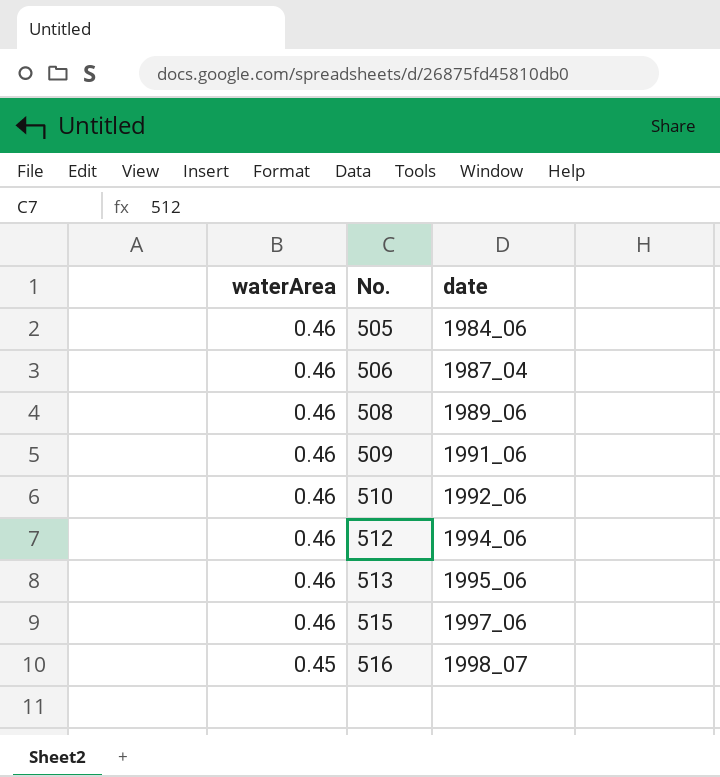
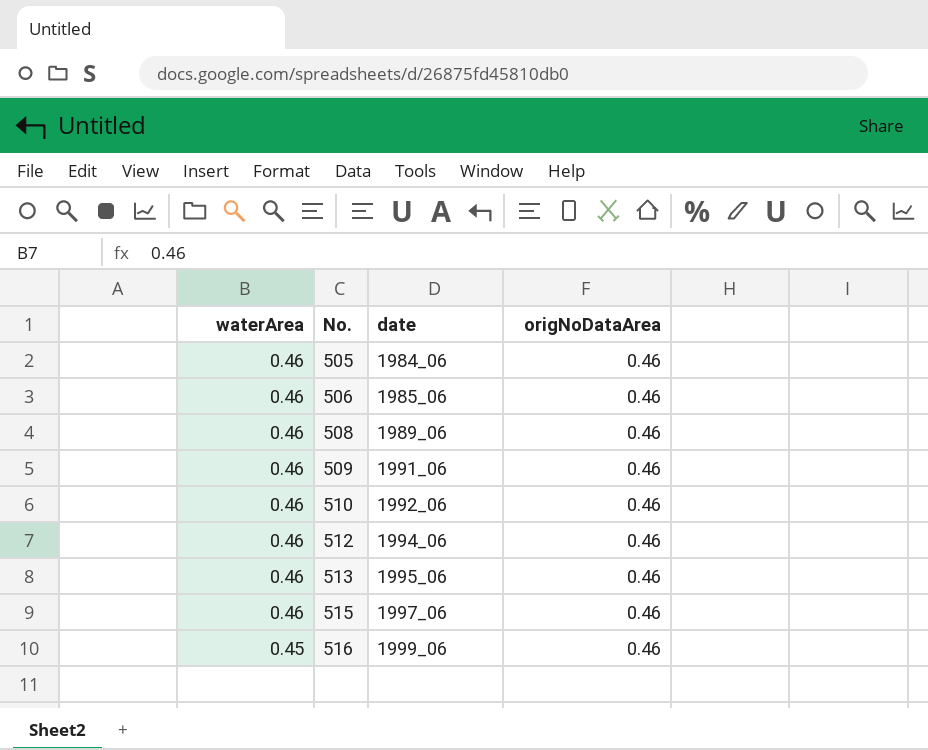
column origNoDataArea | position: none -> 4
506 | date: 1987_04 -> 1985_06
516 | date: 1998_07 -> 1999_06

